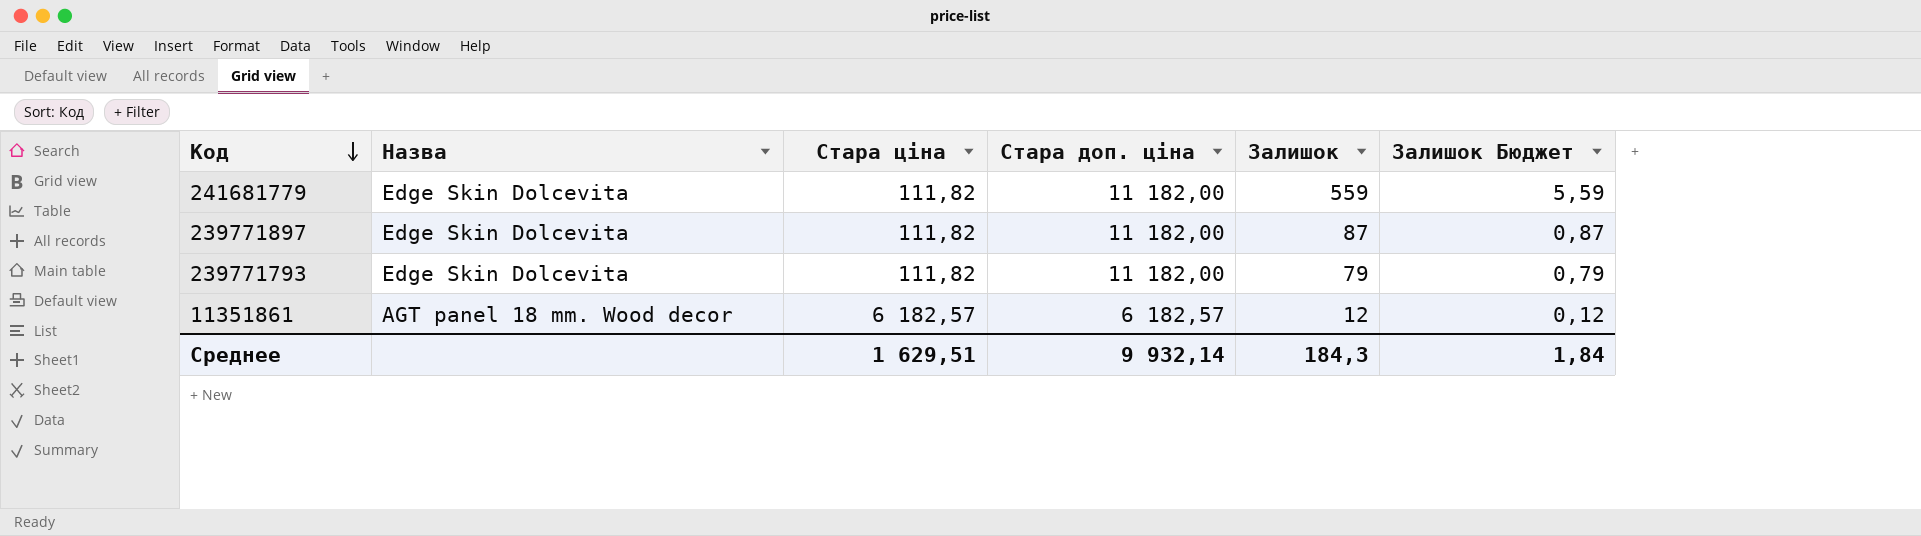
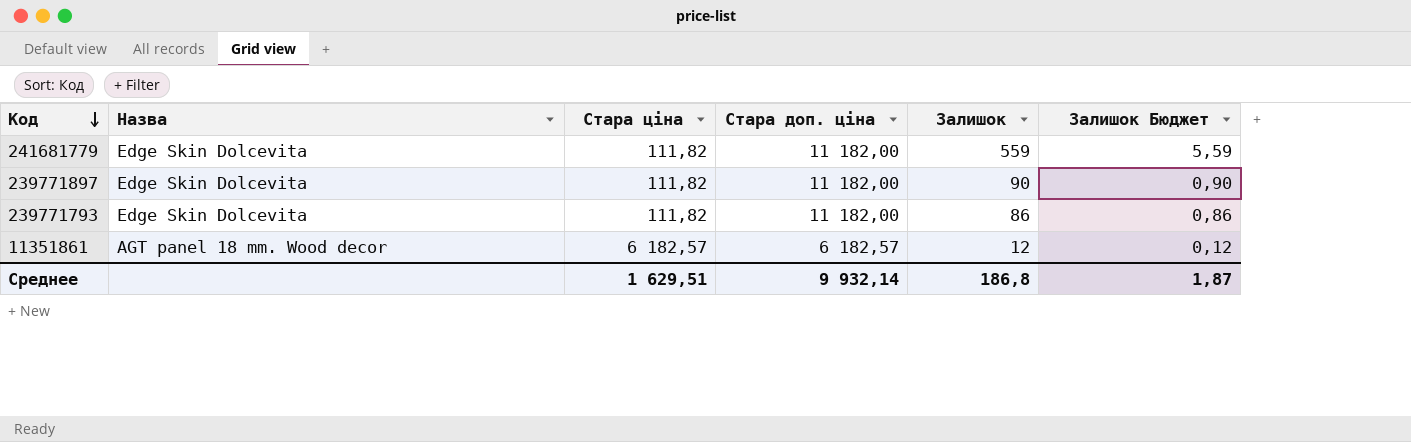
239771897 | Залишок: 87 -> 90
239771897 | Залишок Бюджет: 0,87 -> 0,90
239771793 | Залишок: 79 -> 86
239771793 | Залишок Бюджет: 0,79 -> 0,86
Среднее | Залишок: 184,3 -> 186,8
Среднее | Залишок Бюджет: 1,84 -> 1,87

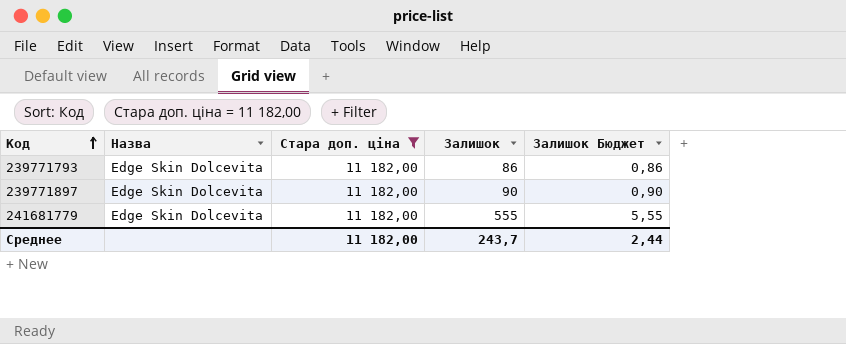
filter: none -> Стара доп. ціна = 11 182,00
row order: Код descending -> Код ascending
column Стара ціна | position: 3 -> none
241681779 | Залишок: 559 -> 555
241681779 | Залишок Бюджет: 5,59 -> 5,55
Среднее | Стара доп. ціна: 9 932,14 -> 11 182,00
Среднее | Залишок: 186,8 -> 243,7
Среднее | Залишок Бюджет: 1,87 -> 2,44

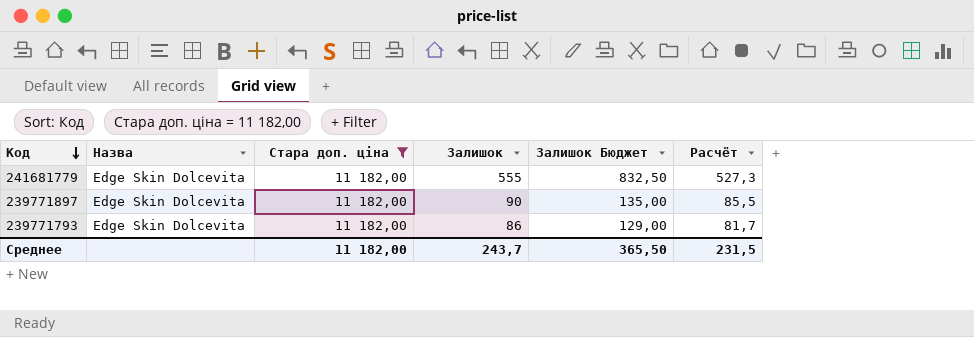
row order: Код ascending -> Код descending
column Залишок Бюджет | formula: [Залишок] * 0,01 -> [Залишок] * 1,5
column Расчёт | formula: none -> [Залишок] * 0,95
Среднее | Залишок Бюджет: 2,44 -> 365,50

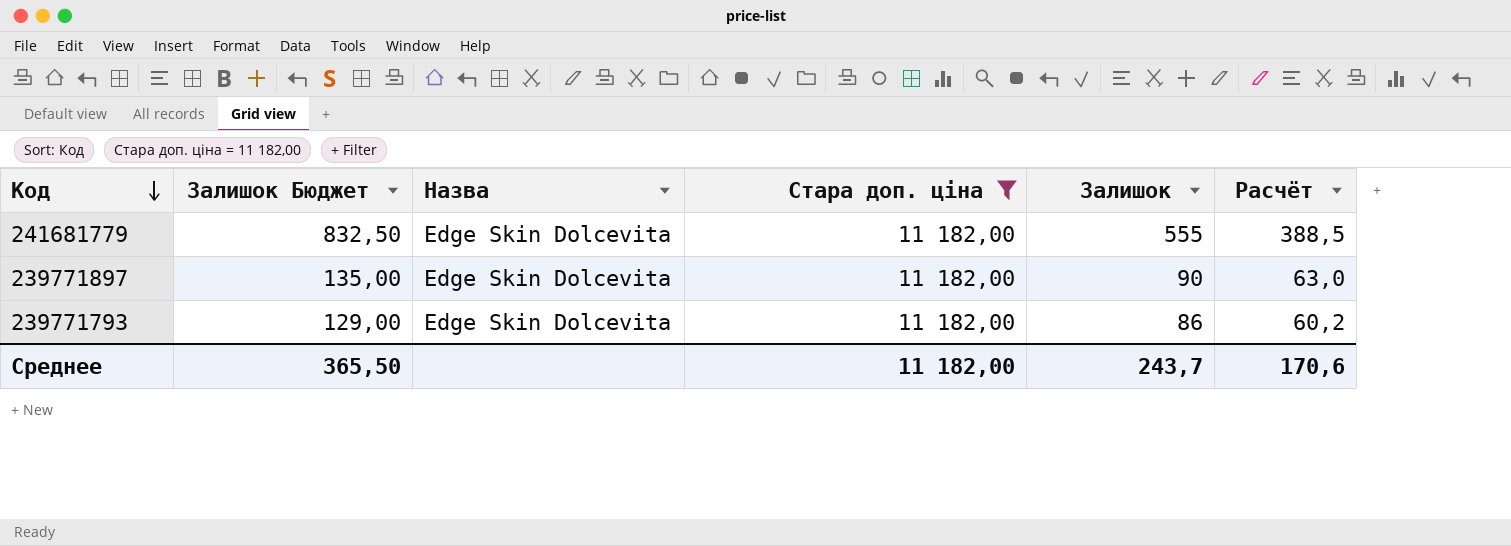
column Залишок Бюджет | position: 5 -> 2
column Расчёт | formula: [Залишок] * 0,95 -> [Залишок] * 0,7
Среднее | Расчёт: 231,5 -> 170,6

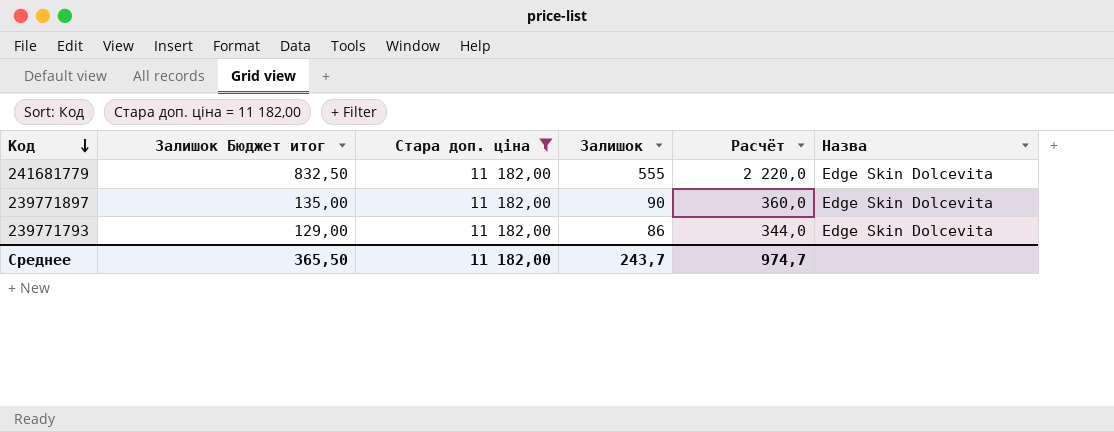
column name: Залишок Бюджет -> Залишок Бюджет итог
column Расчёт | formula: [Залишок] * 0,7 -> [Залишок] * 4
column Назва | position: 3 -> 6
Среднее | Расчёт: 170,6 -> 974,7

